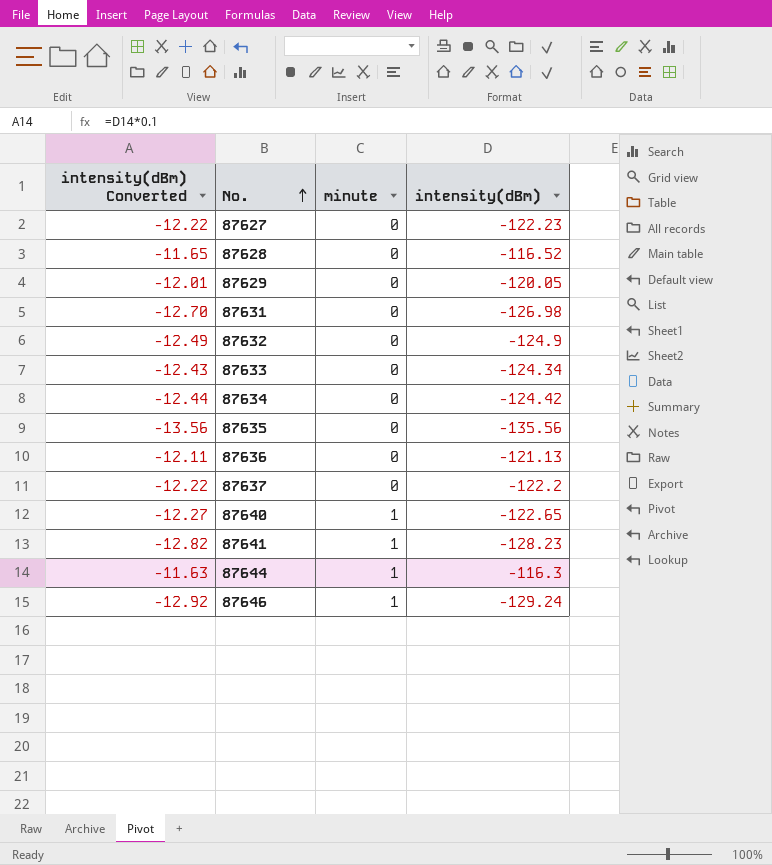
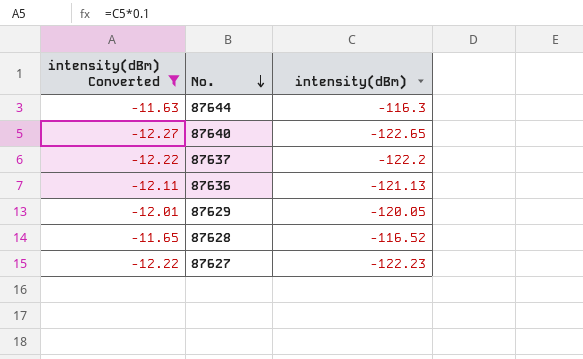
filter: none -> intensity(dBm) Converted >= -12.27
row order: No. ascending -> No. descending
column minute | position: 3 -> none

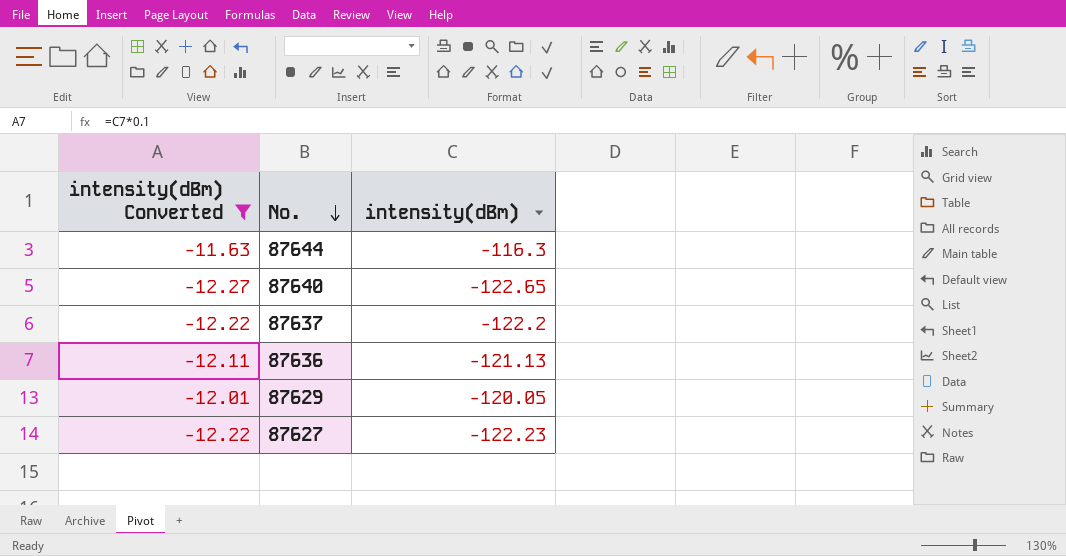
row 87628: -11.65 | -116.52 -> none

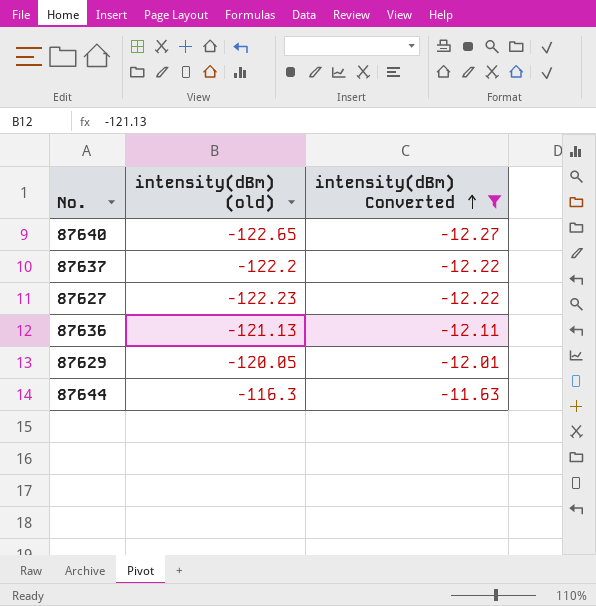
row order: No. descending -> intensity(dBm) Converted ascending
column name: intensity(dBm) -> intensity(dBm) (old)
column intensity(dBm) Converted | position: 1 -> 3

